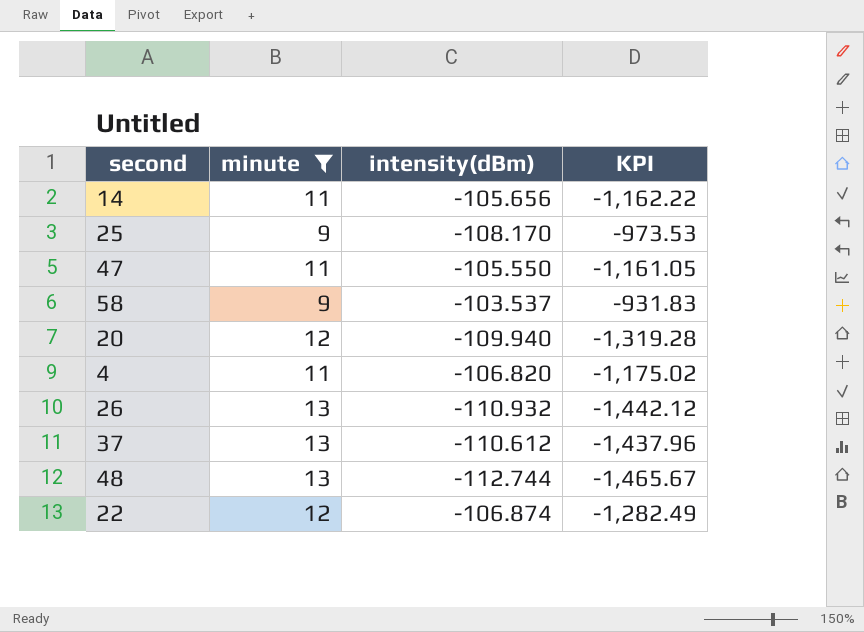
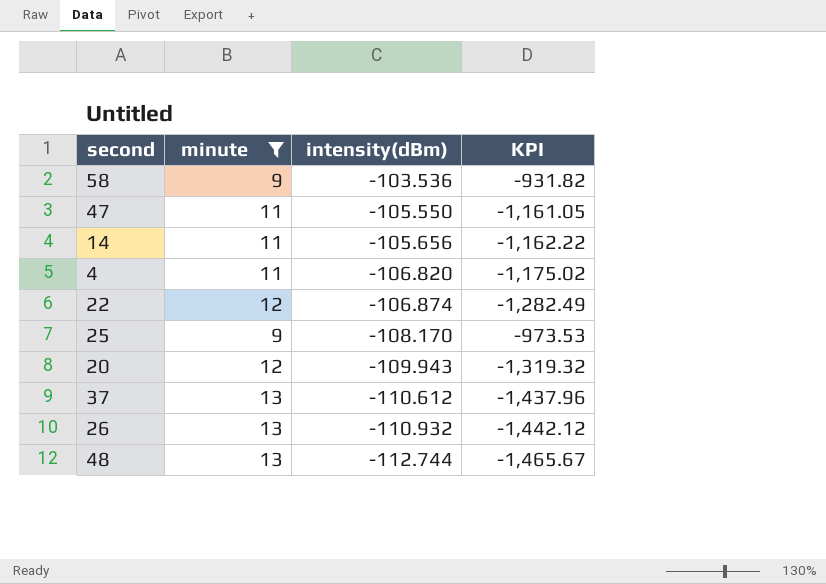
row order: none -> intensity(dBm) descending
58 | intensity(dBm): -103.537 -> -103.536
58 | KPI: -931.83 -> -931.82
20 | intensity(dBm): -109.940 -> -109.943
20 | KPI: -1,319.28 -> -1,319.32

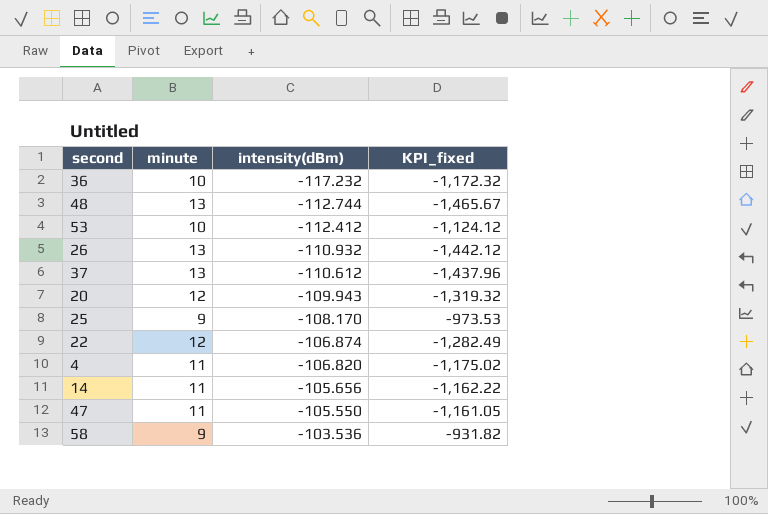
filter: minute != 10 -> none
row order: intensity(dBm) descending -> intensity(dBm) ascending
column name: KPI -> KPI_fixed

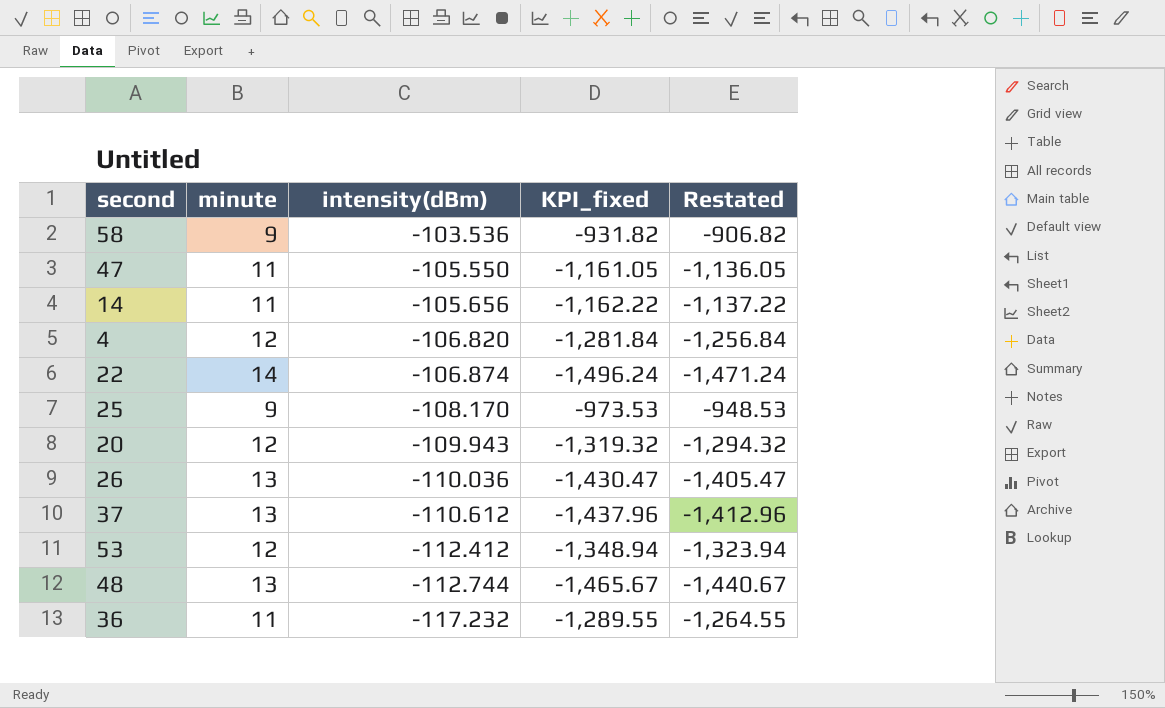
row order: intensity(dBm) ascending -> intensity(dBm) descending
column Restated | formula: none -> [KPI_fixed] + 25
4 | minute: 11 -> 12
4 | KPI_fixed: -1,175.02 -> -1,281.84
22 | minute: 12 -> 14
22 | KPI_fixed: -1,282.49 -> -1,496.24
26 | intensity(dBm): -110.932 -> -110.036
26 | KPI_fixed: -1,442.12 -> -1,430.47
53 | minute: 10 -> 12
53 | KPI_fixed: -1,124.12 -> -1,348.94
36 | minute: 10 -> 11
36 | KPI_fixed: -1,172.32 -> -1,289.55

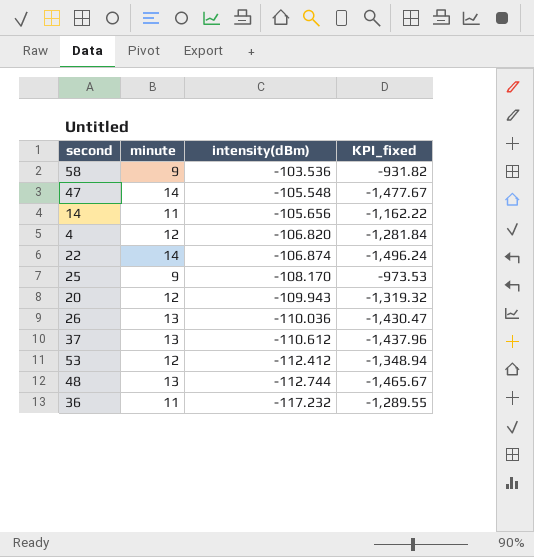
column Restated | formula: [KPI_fixed] + 25 -> none
47 | minute: 11 -> 14
47 | intensity(dBm): -105.550 -> -105.548
47 | KPI_fixed: -1,161.05 -> -1,477.67

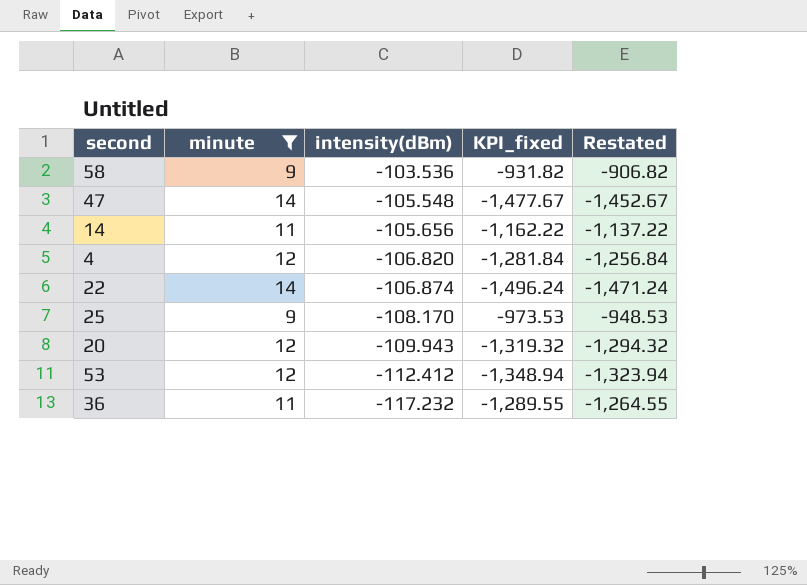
filter: none -> minute != 13
column Restated | formula: none -> [KPI_fixed] + 25

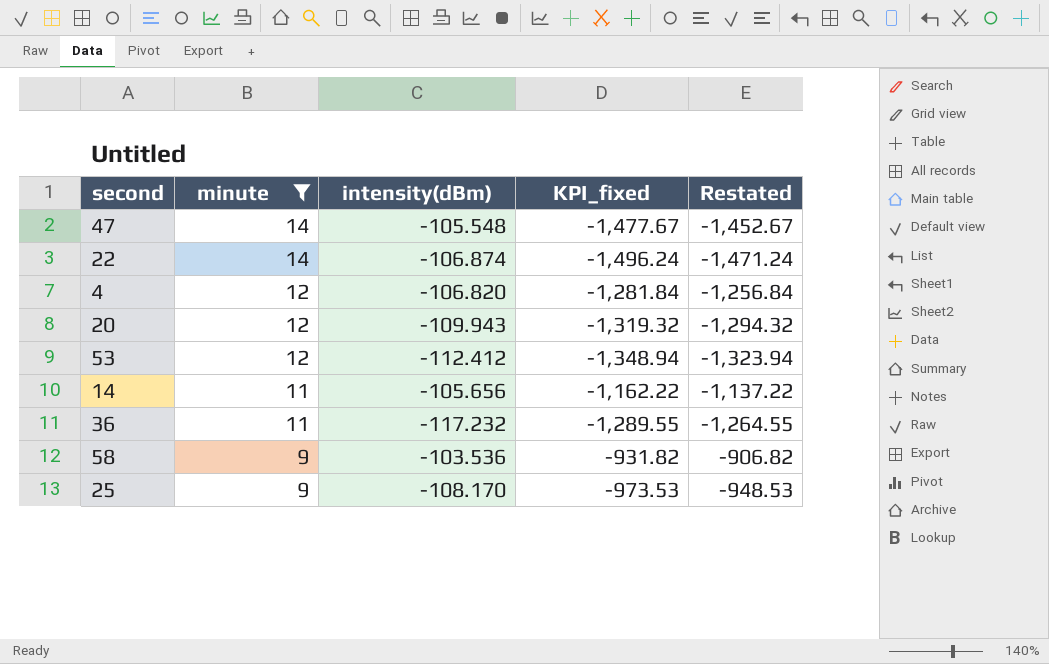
row order: intensity(dBm) descending -> minute descending

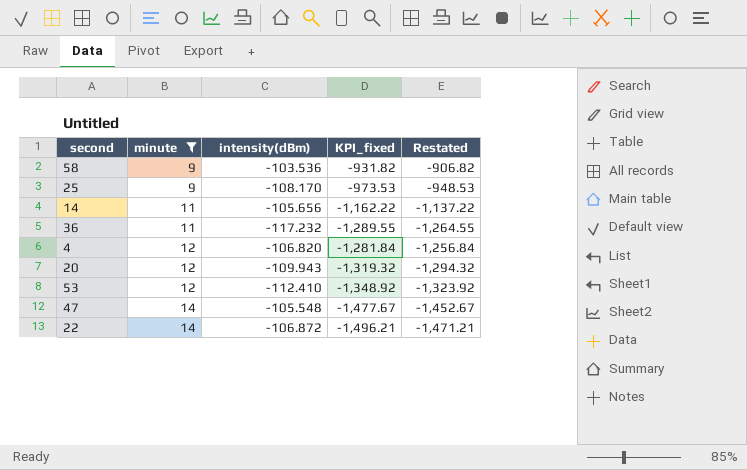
row order: minute descending -> minute ascending
53 | intensity(dBm): -112.412 -> -112.410
53 | KPI_fixed: -1,348.94 -> -1,348.92
53 | Restated: -1,323.94 -> -1,323.92
22 | intensity(dBm): -106.874 -> -106.872
22 | KPI_fixed: -1,496.24 -> -1,496.21
22 | Restated: -1,471.24 -> -1,471.21

